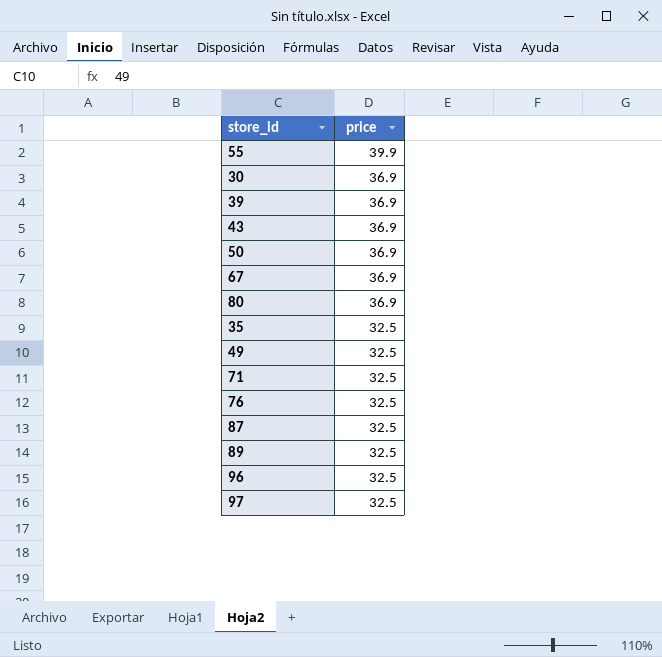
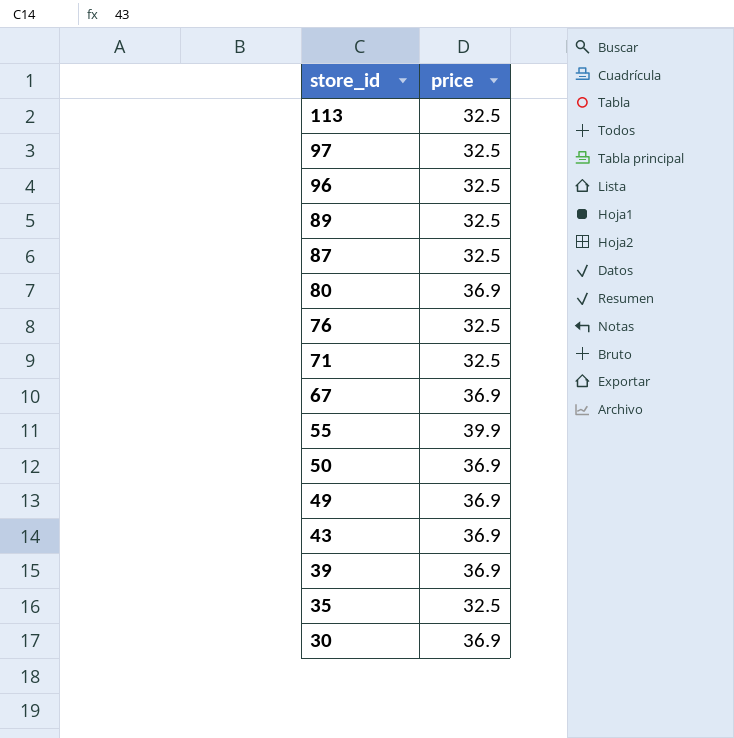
row order: price descending -> store_id descending
row 113: none -> 32.5
49 | price: 32.5 -> 36.9

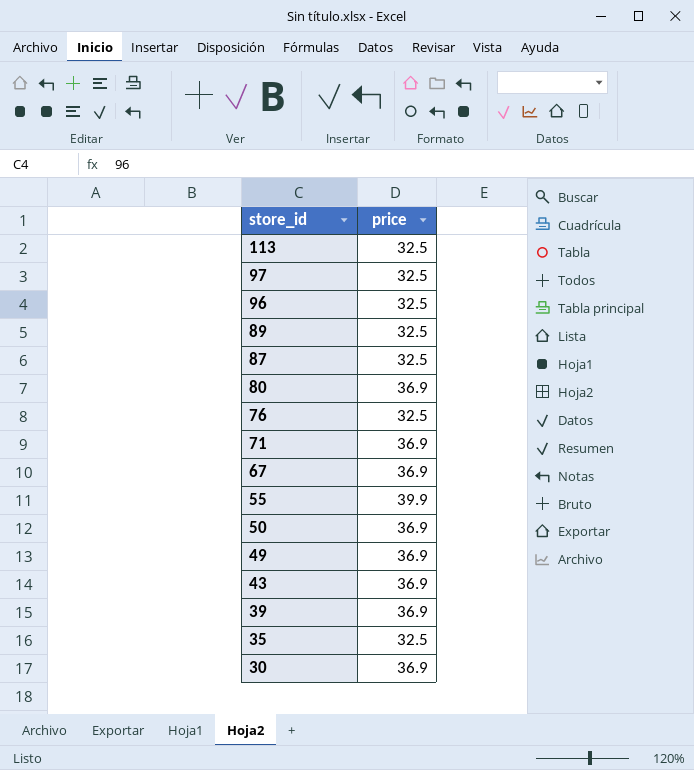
71 | price: 32.5 -> 36.9

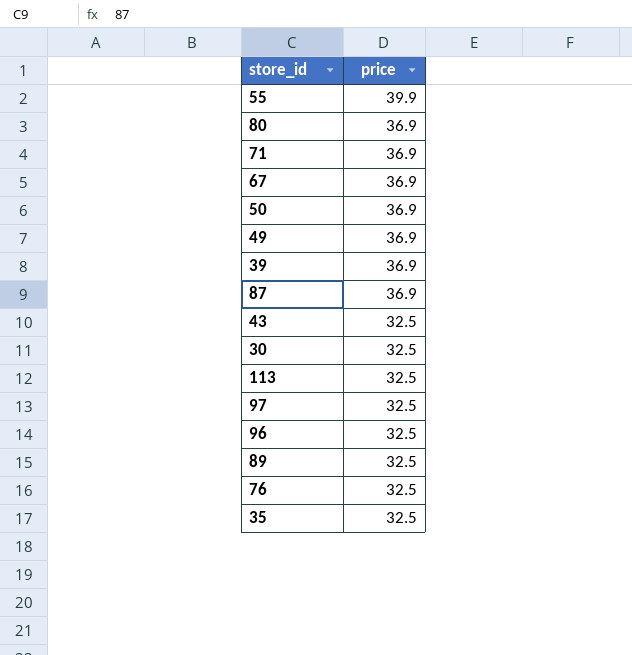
row order: store_id descending -> price descending
87 | price: 32.5 -> 36.9
43 | price: 36.9 -> 32.5
30 | price: 36.9 -> 32.5

